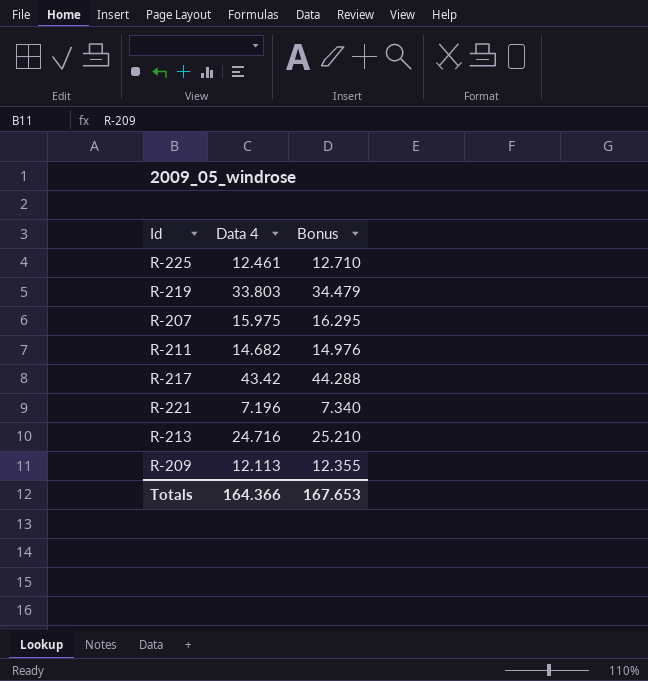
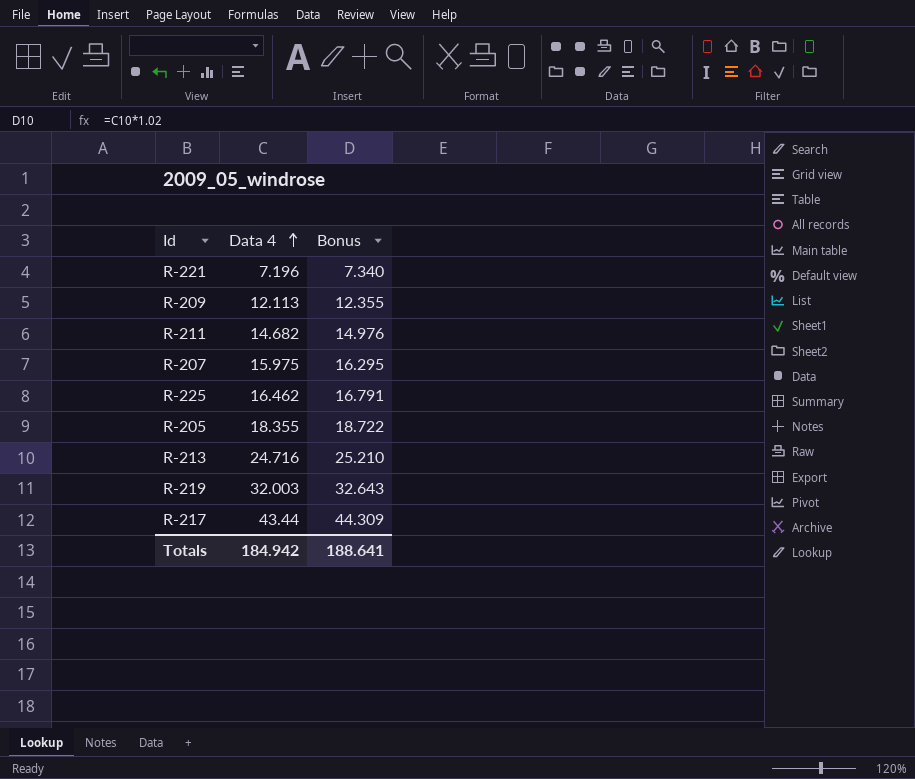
row order: none -> Data 4 ascending
R-225 | Data 4: 12.461 -> 16.462
R-225 | Bonus: 12.710 -> 16.791
row R-205: none -> 18.355 | 18.722
R-219 | Data 4: 33.803 -> 32.003
R-219 | Bonus: 34.479 -> 32.643
R-217 | Data 4: 43.42 -> 43.44
R-217 | Bonus: 44.288 -> 44.309
Totals | Data 4: 164.366 -> 184.942
Totals | Bonus: 167.653 -> 188.641

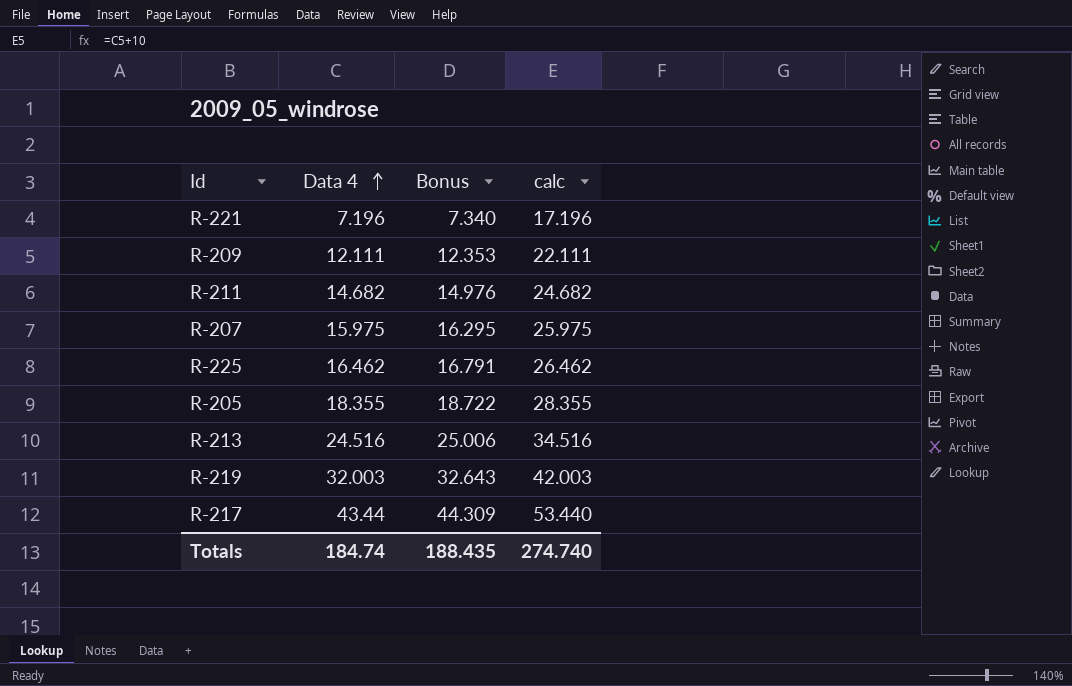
column calc | formula: none -> [Data 4] + 10
R-209 | Data 4: 12.113 -> 12.111
R-209 | Bonus: 12.355 -> 12.353
R-213 | Data 4: 24.716 -> 24.516
R-213 | Bonus: 25.210 -> 25.006
Totals | Data 4: 184.942 -> 184.74
Totals | Bonus: 188.641 -> 188.435

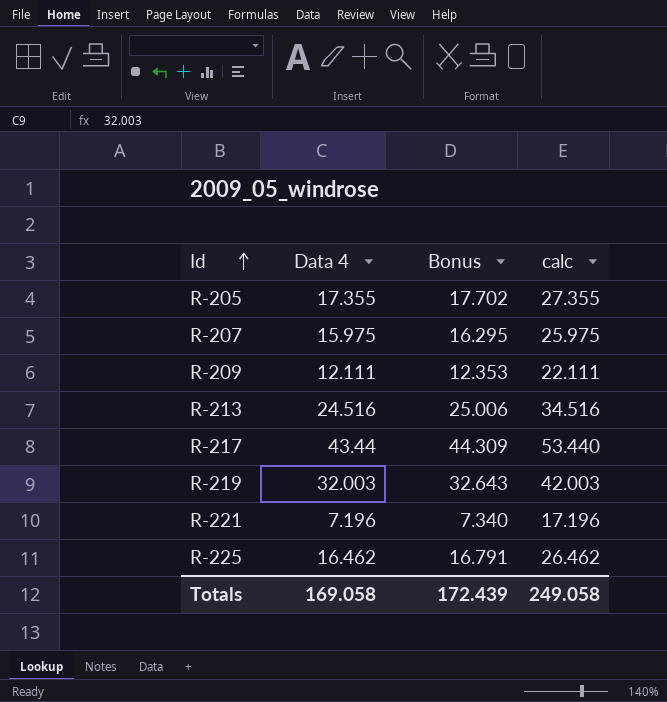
row order: Data 4 ascending -> Id ascending
row R-211: 14.682 | 14.976 | 24.682 -> none
R-205 | Data 4: 18.355 -> 17.355
R-205 | Bonus: 18.722 -> 17.702
R-205 | calc: 28.355 -> 27.355
Totals | Data 4: 184.74 -> 169.058
Totals | Bonus: 188.435 -> 172.439
Totals | calc: 274.740 -> 249.058

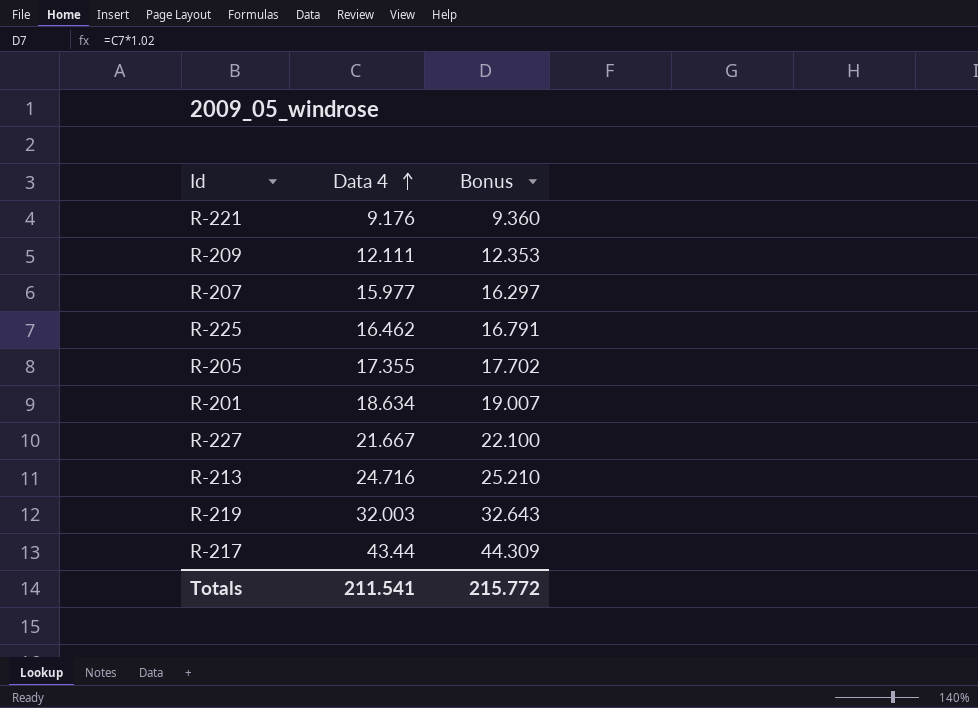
row order: Id ascending -> Data 4 ascending
column calc | formula: [Data 4] + 10 -> none
R-221 | Data 4: 7.196 -> 9.176
R-221 | Bonus: 7.340 -> 9.360
R-207 | Data 4: 15.975 -> 15.977
R-207 | Bonus: 16.295 -> 16.297
row R-201: none -> 18.634 | 19.007
row R-227: none -> 21.667 | 22.100
R-213 | Data 4: 24.516 -> 24.716
R-213 | Bonus: 25.006 -> 25.210
Totals | Data 4: 169.058 -> 211.541
Totals | Bonus: 172.439 -> 215.772

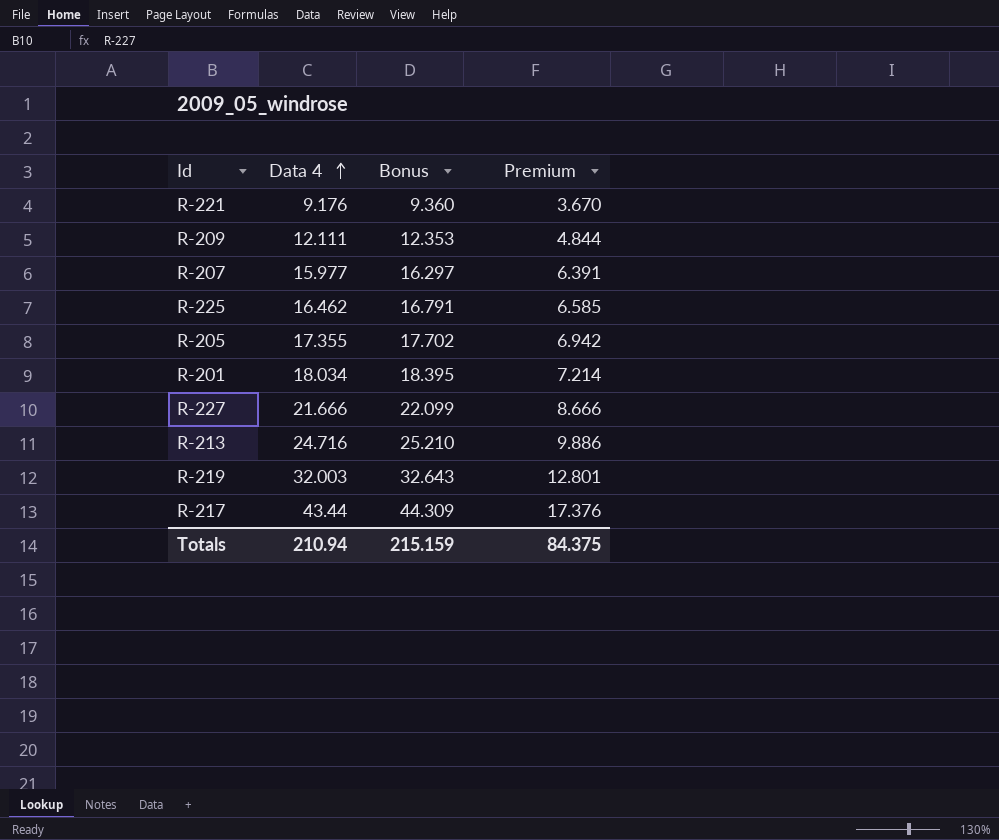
column Premium | formula: none -> [Data 4] * 0.4
R-201 | Data 4: 18.634 -> 18.034
R-201 | Bonus: 19.007 -> 18.395
R-227 | Data 4: 21.667 -> 21.666
R-227 | Bonus: 22.100 -> 22.099
Totals | Data 4: 211.541 -> 210.94
Totals | Bonus: 215.772 -> 215.159

